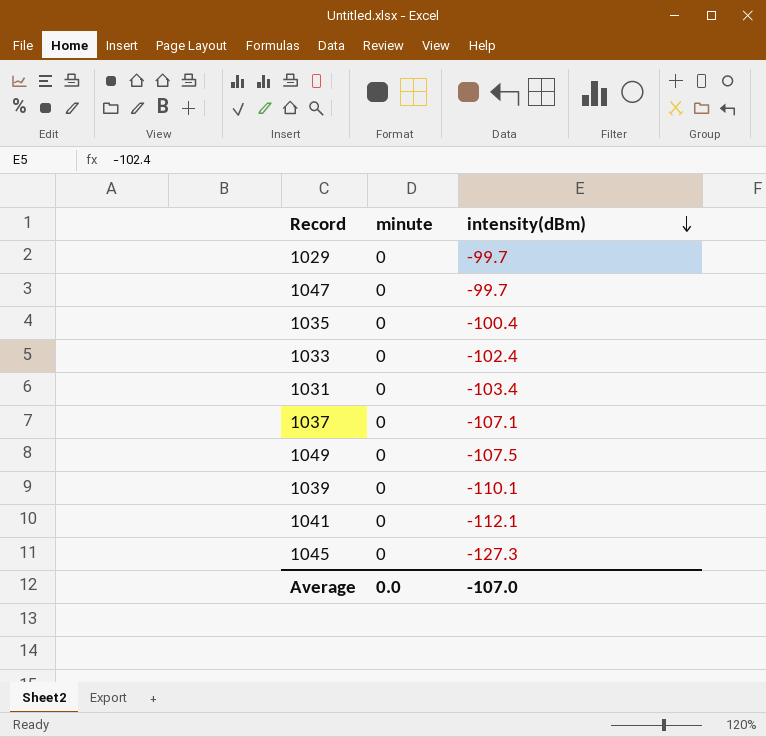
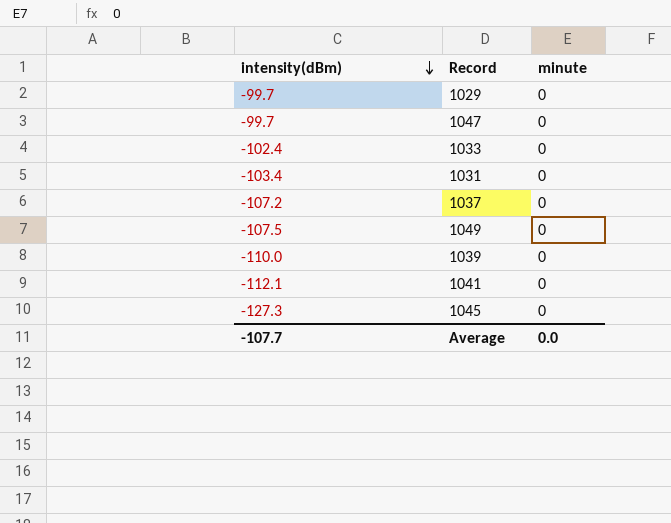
column intensity(dBm) | position: 3 -> 1
row 1035: 0 | -100.4 -> none
1037 | intensity(dBm): -107.1 -> -107.2
1039 | intensity(dBm): -110.1 -> -110.0
Average | intensity(dBm): -107.0 -> -107.7

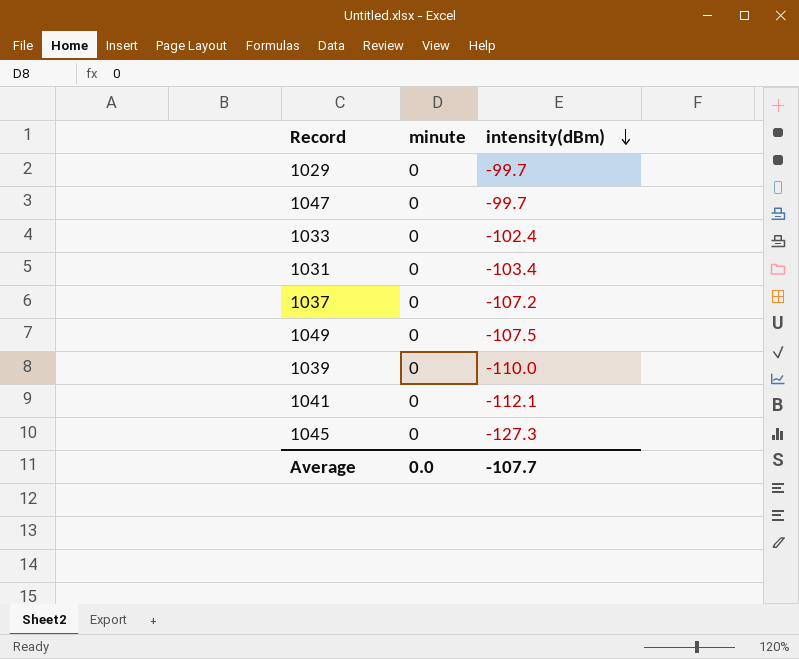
column intensity(dBm) | position: 1 -> 3

